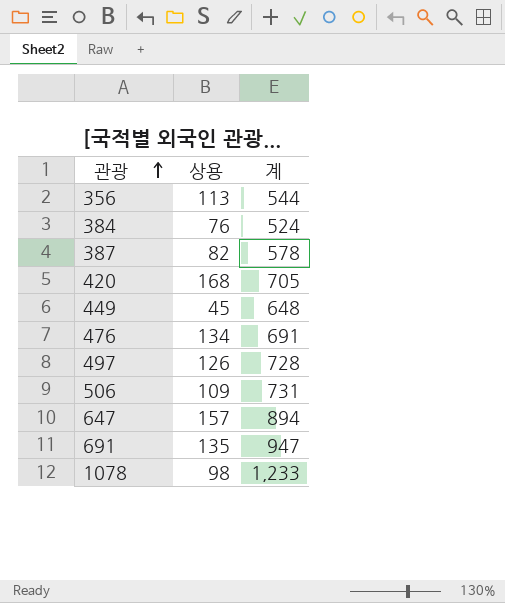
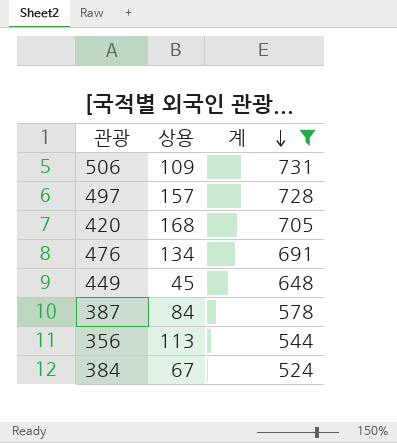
filter: none -> 계 <= 731
row order: 관광 ascending -> 계 descending
497 | 상용: 126 -> 157
387 | 상용: 82 -> 84
384 | 상용: 76 -> 67

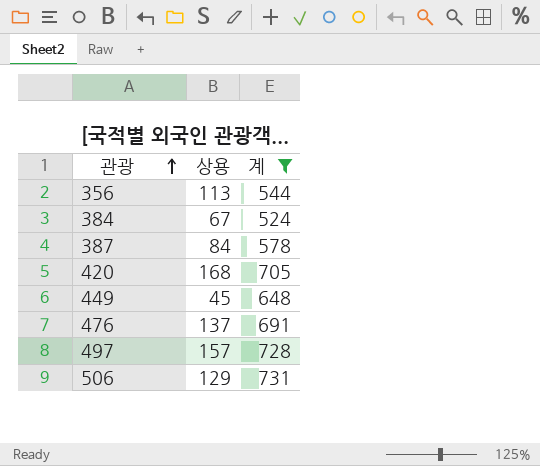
row order: 계 descending -> 관광 ascending
476 | 상용: 134 -> 137
506 | 상용: 109 -> 129

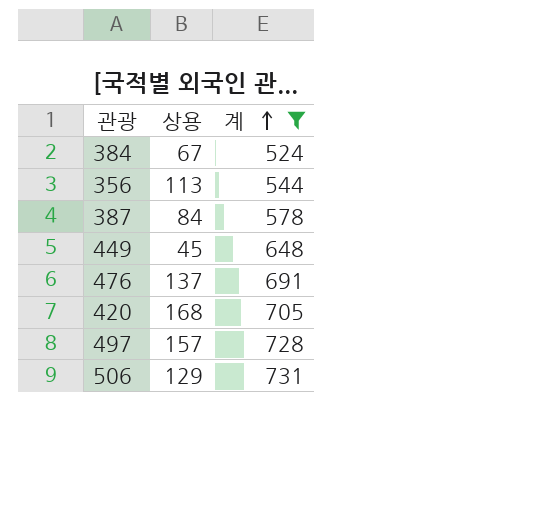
row order: 관광 ascending -> 계 ascending

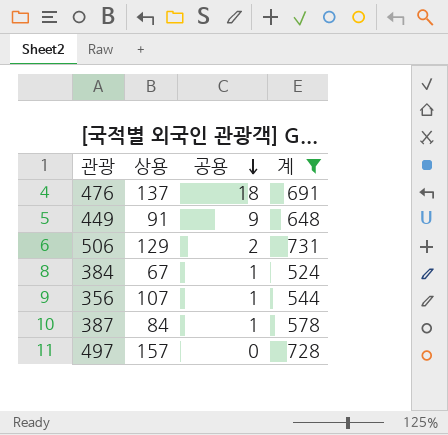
row order: 계 ascending -> 공용 descending
column 공용 | position: none -> 3
row 420: 168 | 705 -> none
449 | 상용: 45 -> 91
356 | 상용: 113 -> 107

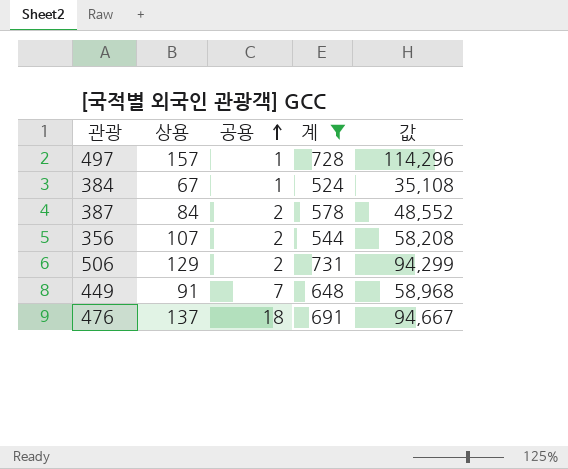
row order: 공용 descending -> 공용 ascending
column 값 | formula: none -> [상용] * [계]
497 | 공용: 0 -> 1
387 | 공용: 1 -> 2
356 | 공용: 1 -> 2
449 | 공용: 9 -> 7

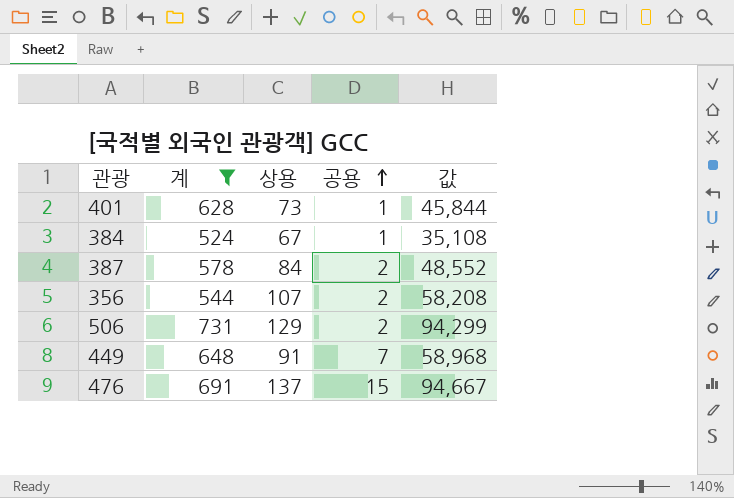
column 계 | position: 4 -> 2
row 497: 157 | 1 | 728 | 114,296 -> none
row 401: none -> 628 | 73 | 1 | 45,844
476 | 공용: 18 -> 15

